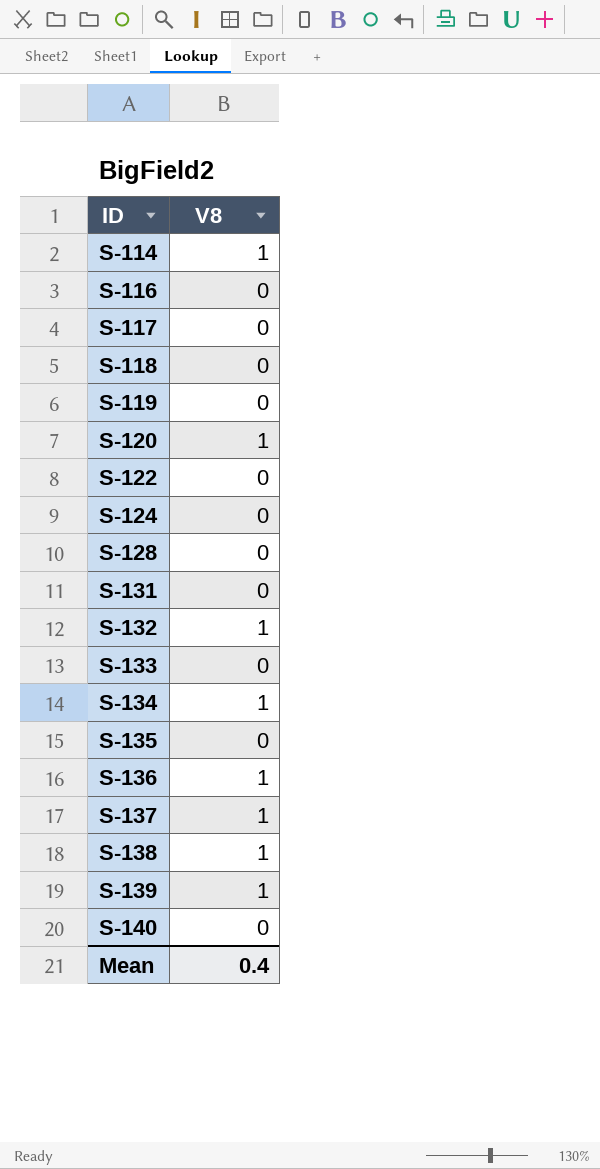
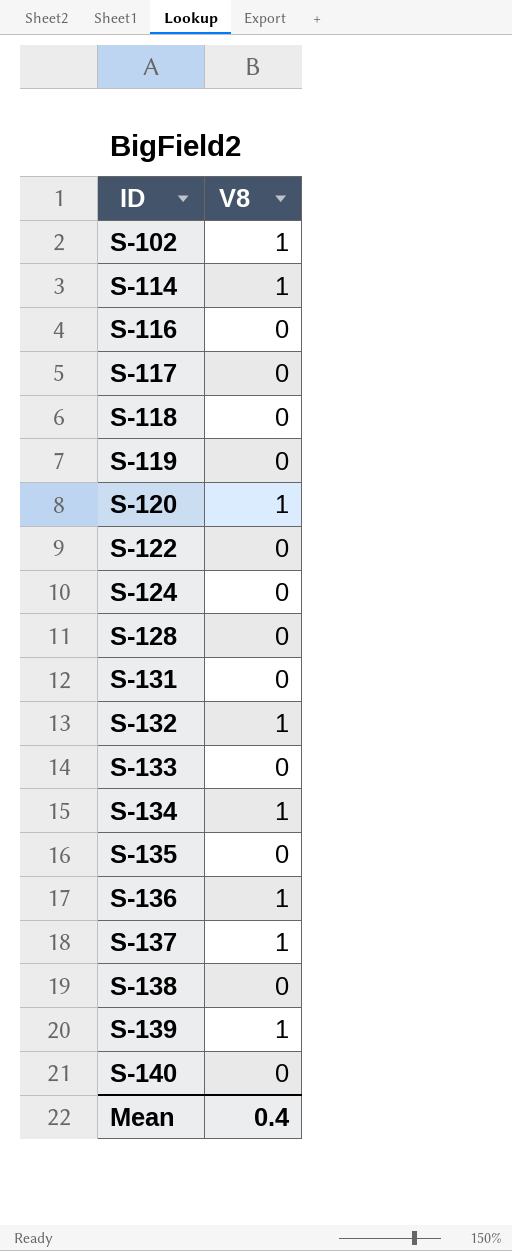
row S-102: none -> 1
S-138 | V8: 1 -> 0

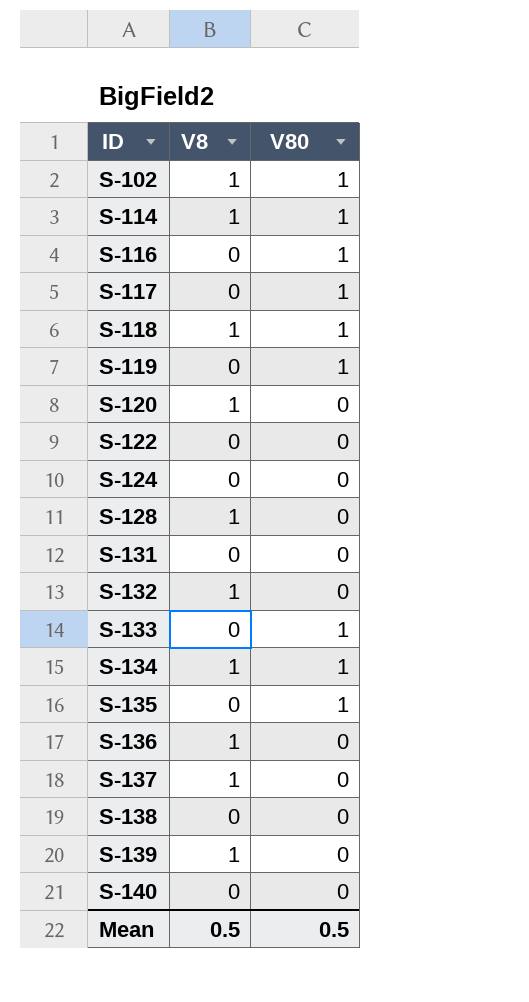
column V80 | position: none -> 3
S-118 | V8: 0 -> 1
S-128 | V8: 0 -> 1
Mean | V8: 0.4 -> 0.5

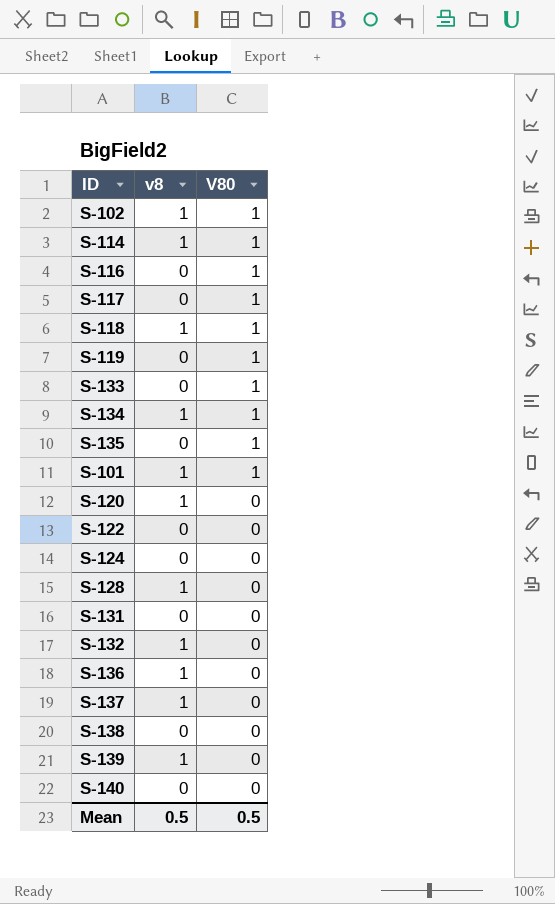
row order: ID ascending -> V80 descending
column name: V8 -> v8
row S-101: none -> 1 | 1

